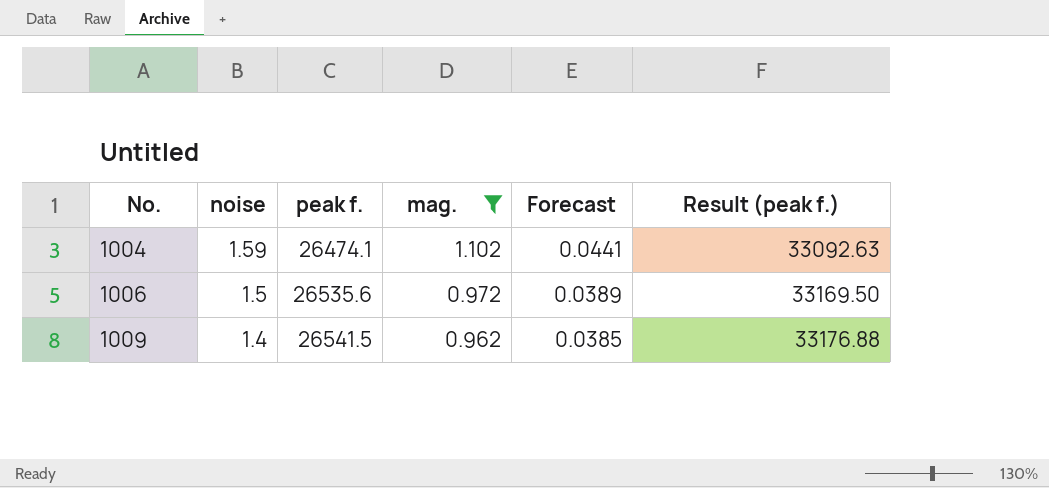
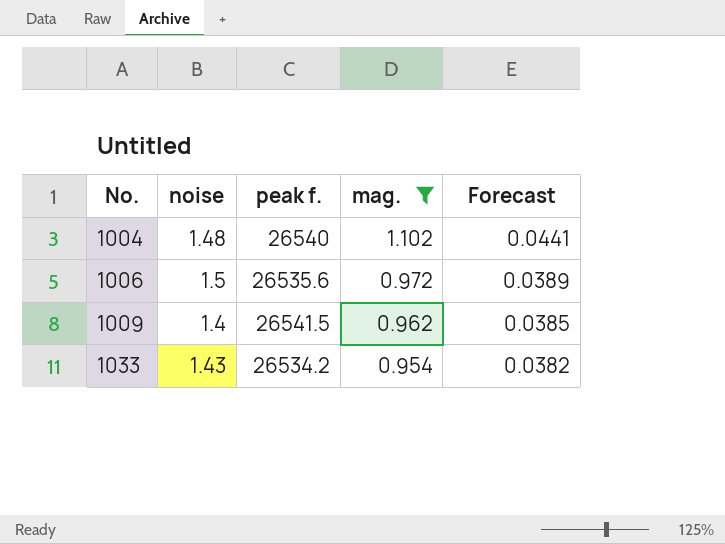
column Result (peak f.) | formula: [peak f.] * 1.25 -> none
1004 | noise: 1.59 -> 1.48
1004 | peak f.: 26474.1 -> 26540
row 1033: none -> 1.43 | 26534.2 | 0.954 | 0.0382

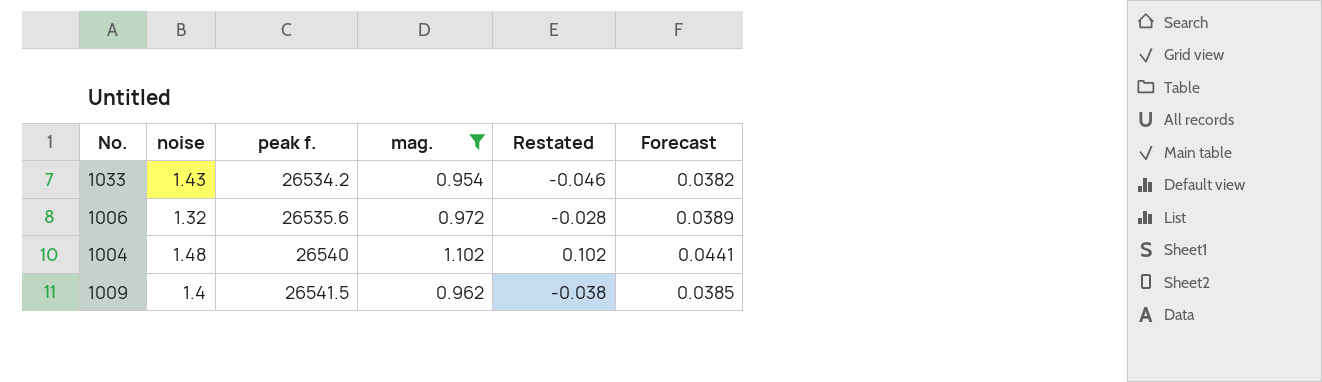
row order: No. ascending -> peak f. ascending
column Restated | formula: none -> [mag.] - 1
1006 | noise: 1.5 -> 1.32

